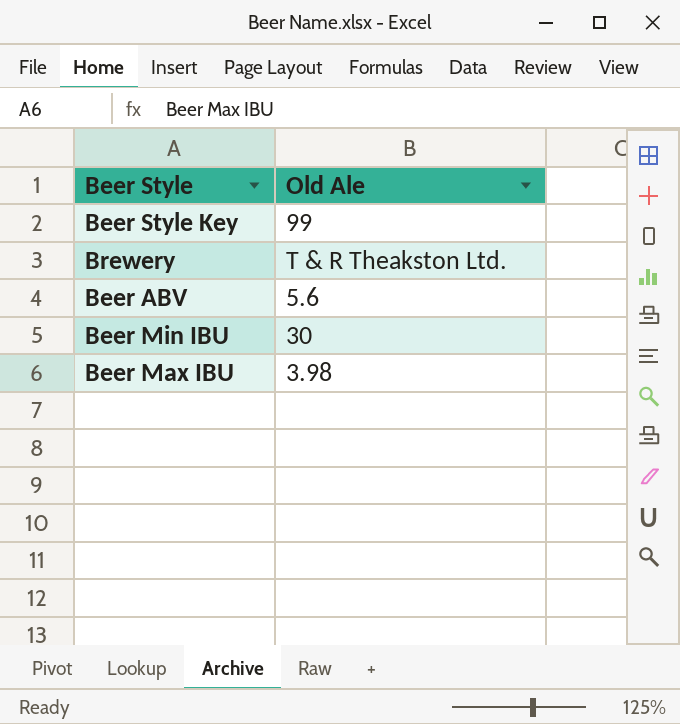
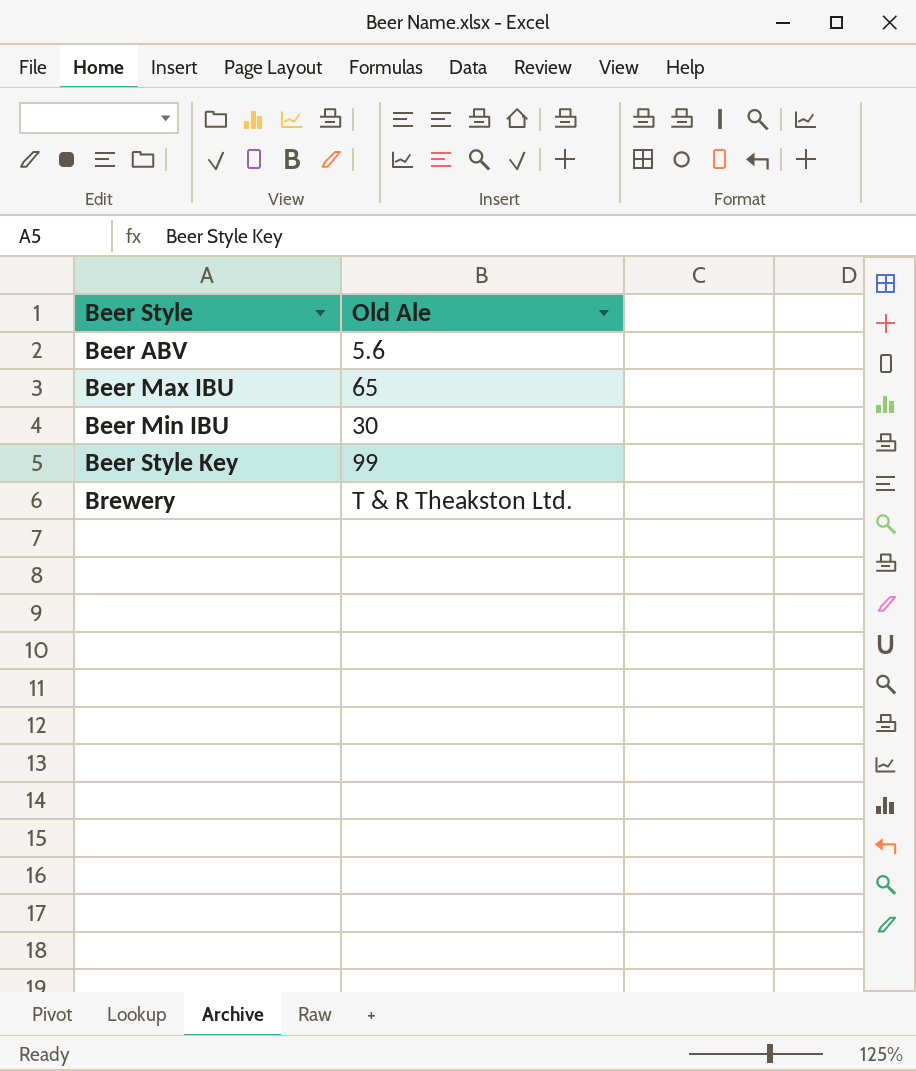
row order: none -> Beer Style ascending
Beer Max IBU | Old Ale: 3.98 -> 65

